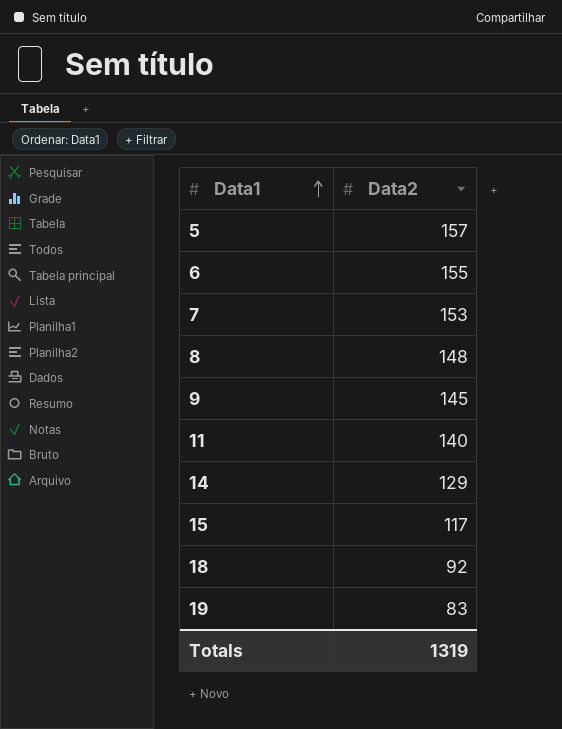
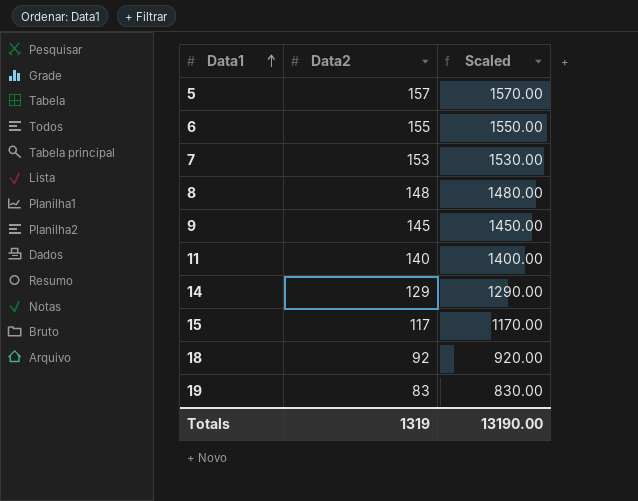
column Scaled | formula: none -> [Data2] * 10

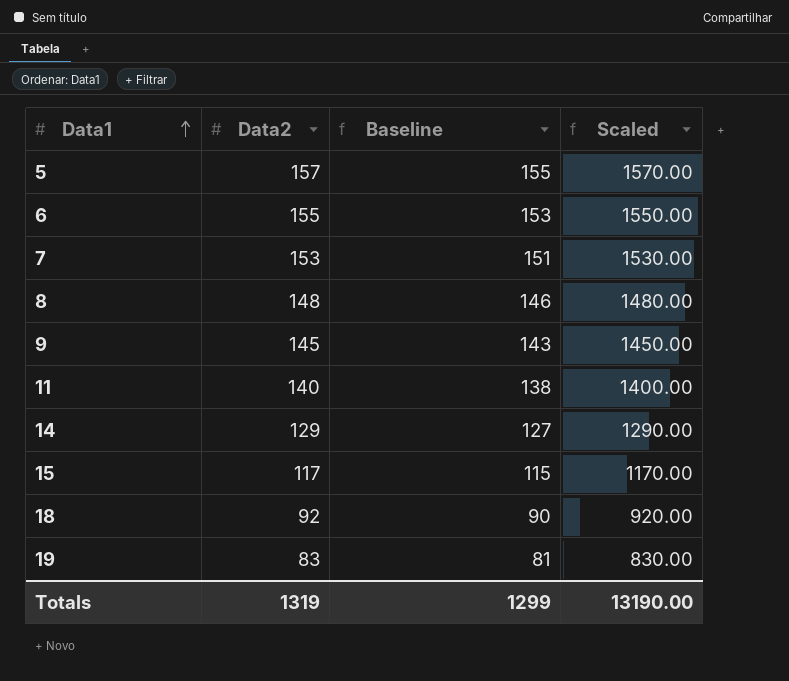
column Baseline | formula: none -> [Data2] - 2

